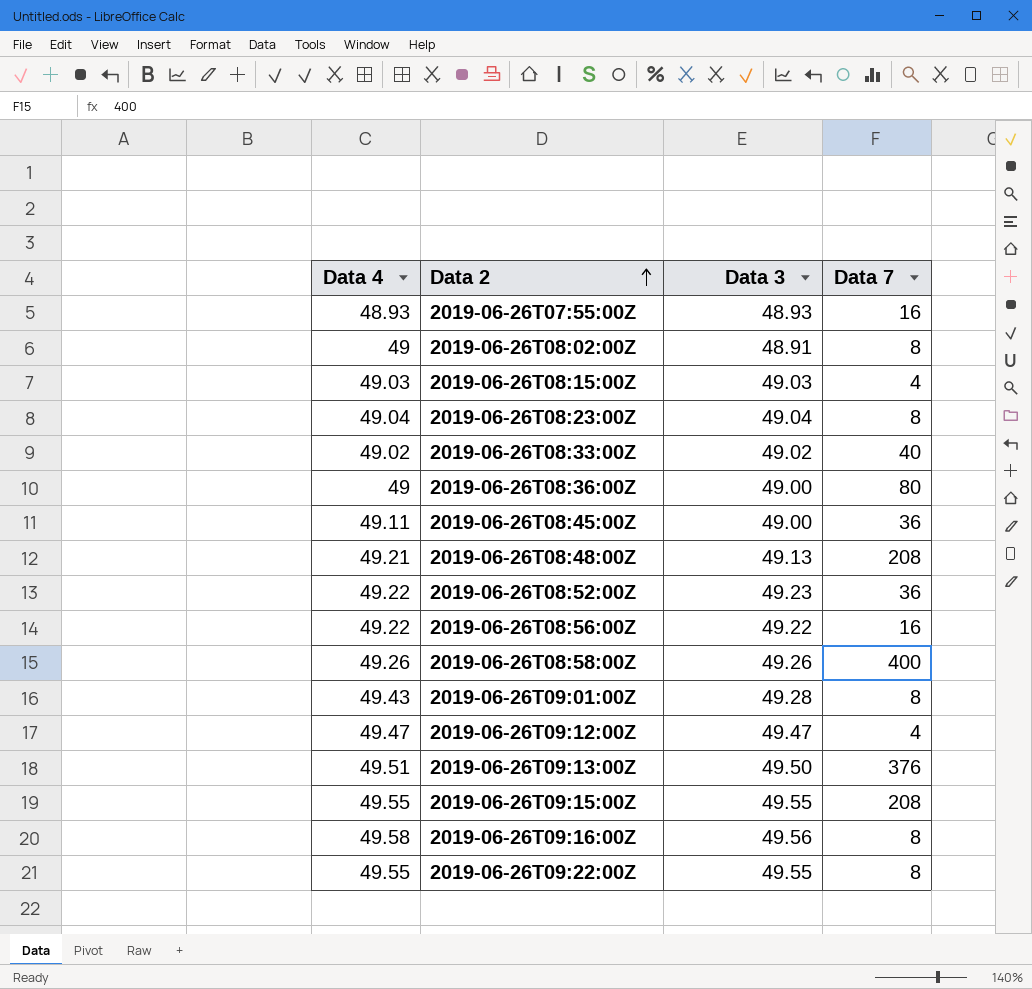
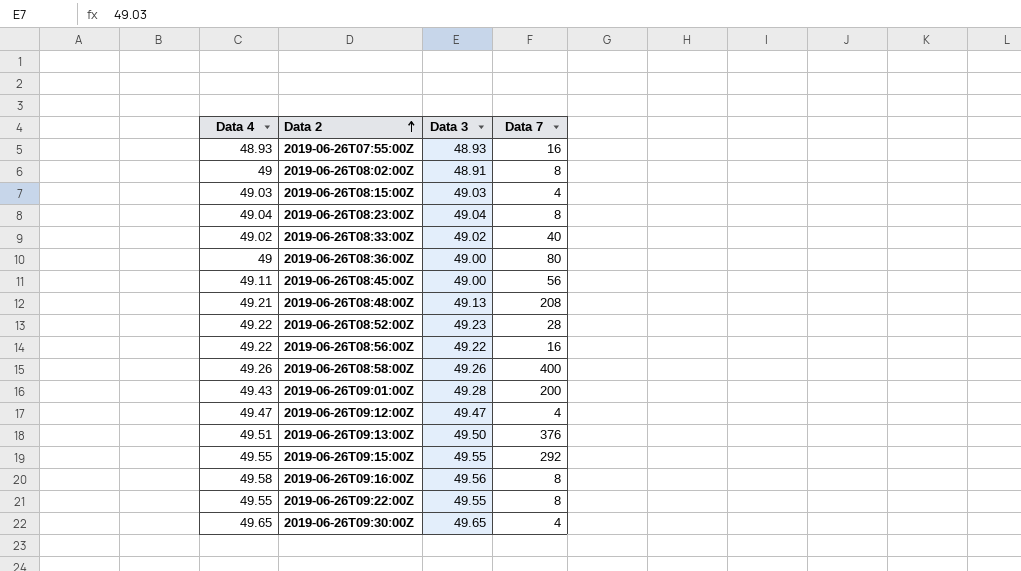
2019-06-26T08:45:00Z | Data 7: 36 -> 56
2019-06-26T08:52:00Z | Data 7: 36 -> 28
2019-06-26T09:01:00Z | Data 7: 8 -> 200
2019-06-26T09:15:00Z | Data 7: 208 -> 292
row 2019-06-26T09:30:00Z: none -> 49.65 | 49.65 | 4

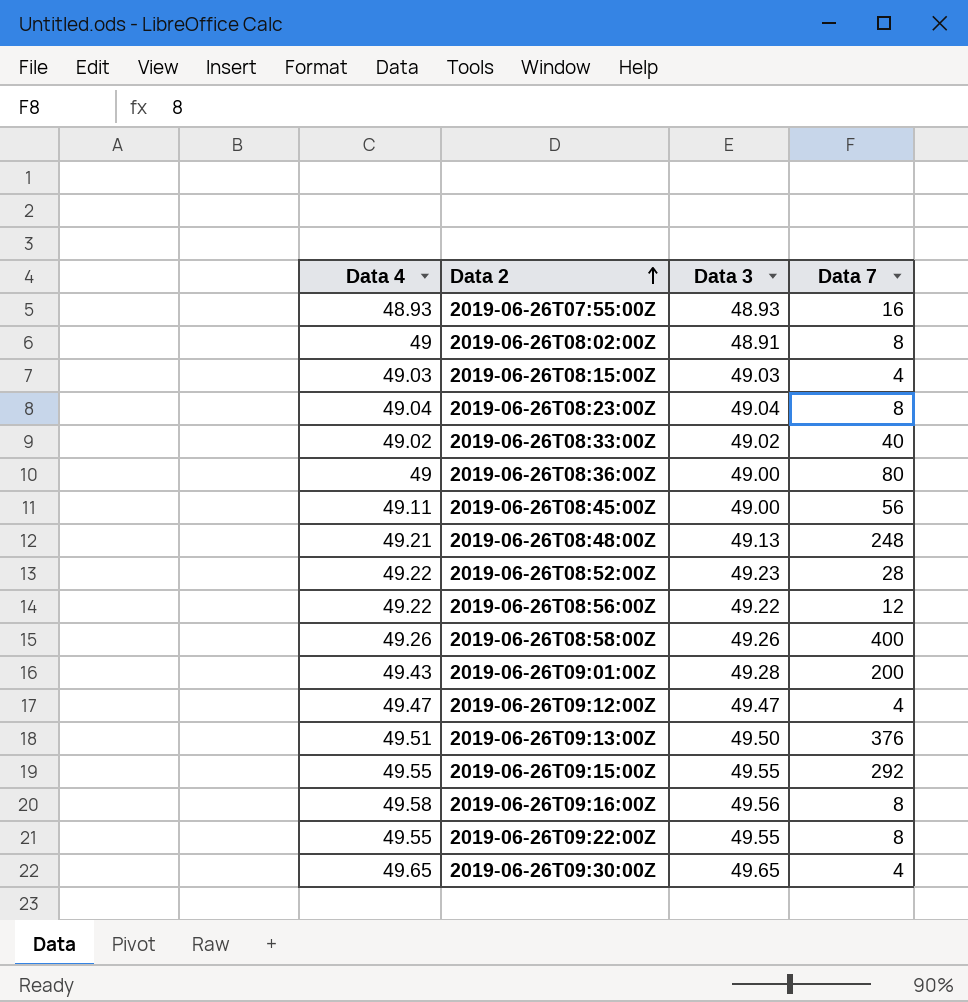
2019-06-26T08:48:00Z | Data 7: 208 -> 248
2019-06-26T08:56:00Z | Data 7: 16 -> 12

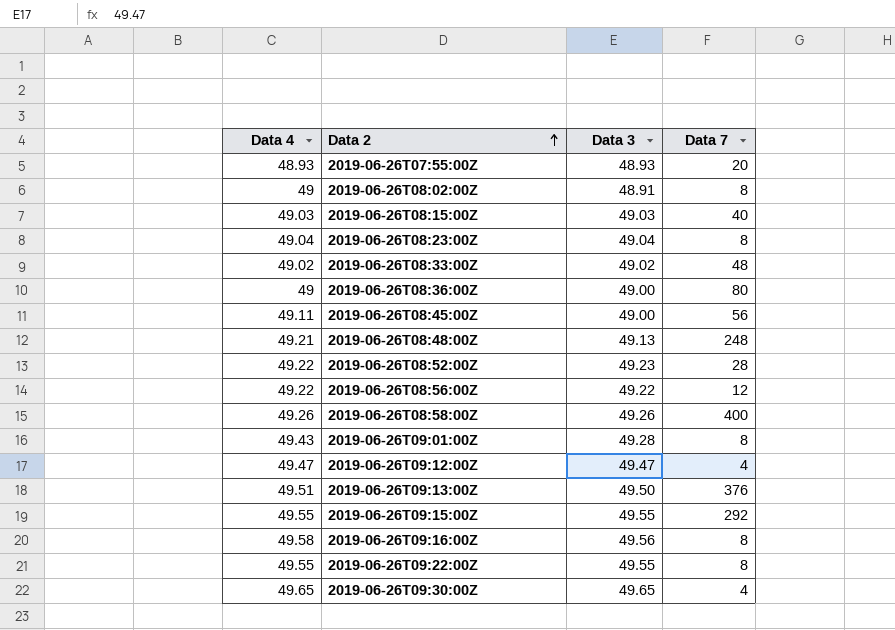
2019-06-26T07:55:00Z | Data 7: 16 -> 20
2019-06-26T08:15:00Z | Data 7: 4 -> 40
2019-06-26T08:33:00Z | Data 7: 40 -> 48
2019-06-26T09:01:00Z | Data 7: 200 -> 8

